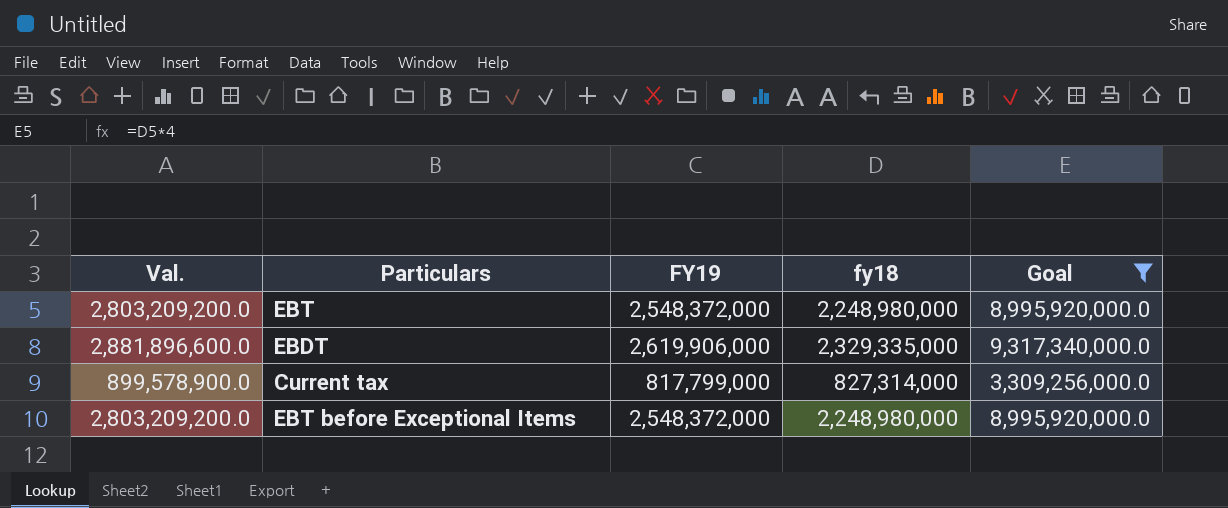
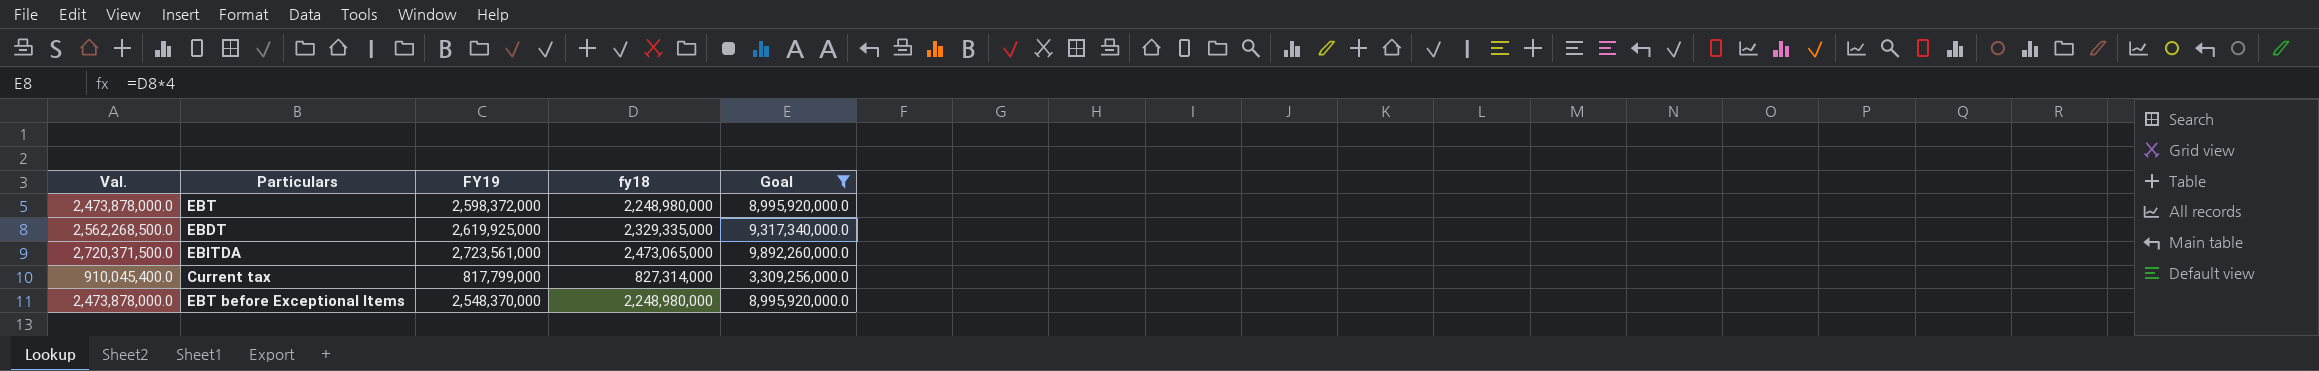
column Val. | formula: [FY19] * 1.1 -> [fy18] * 1.1
EBT | FY19: 2,548,372,000 -> 2,598,372,000
EBDT | FY19: 2,619,906,000 -> 2,619,925,000
row EBITDA: none -> 2,720,371,500.0 | 2,723,561,000 | 2,473,065,000 | 9,892,260,000.0
EBT before Exceptional Items | FY19: 2,548,372,000 -> 2,548,370,000

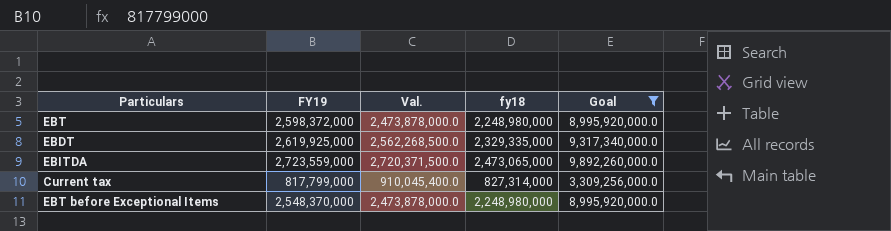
column Val. | position: 1 -> 3
EBITDA | FY19: 2,723,561,000 -> 2,723,559,000

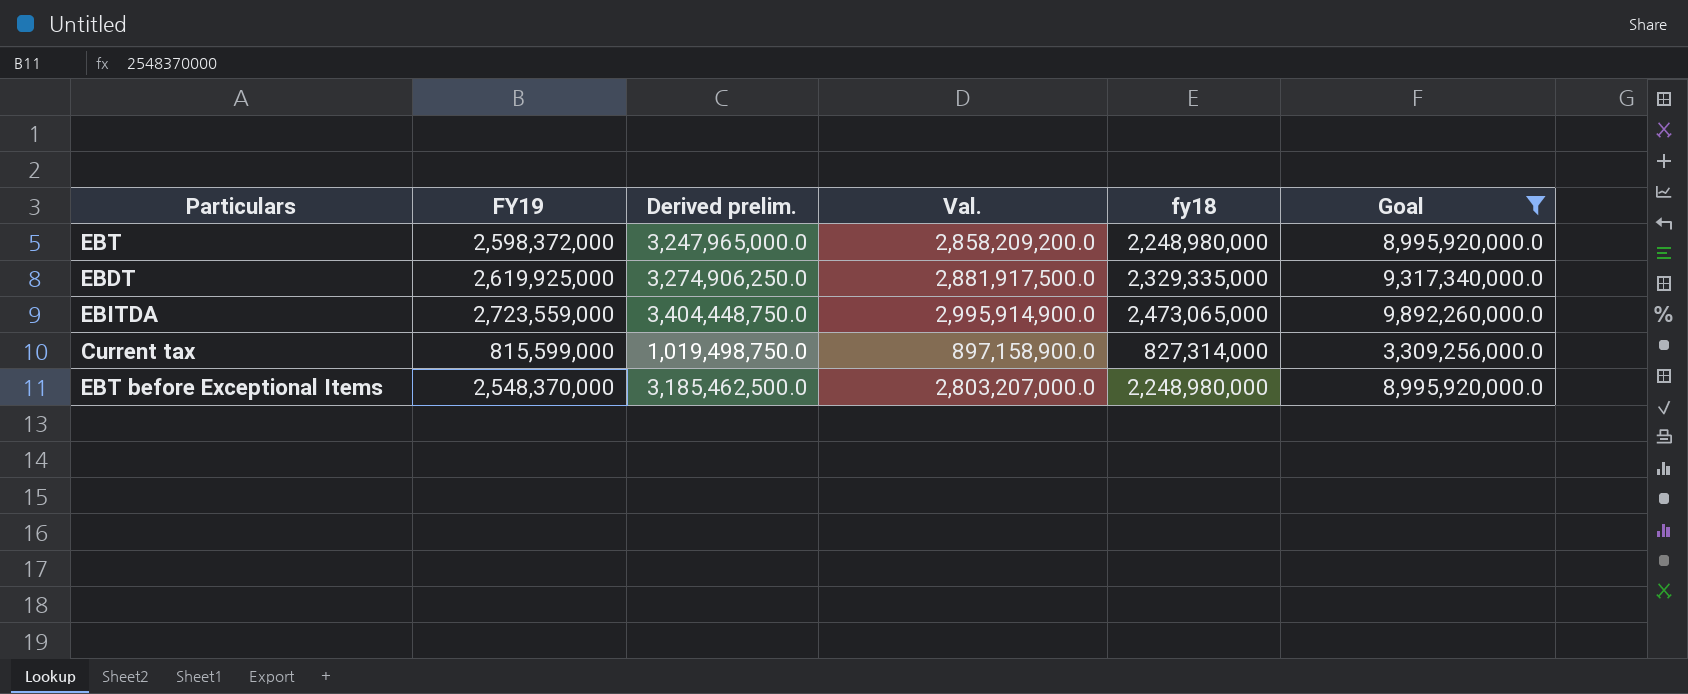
column Derived prelim. | formula: none -> [FY19] * 1.25
column Val. | formula: [fy18] * 1.1 -> [FY19] * 1.1
Current tax | FY19: 817,799,000 -> 815,599,000

